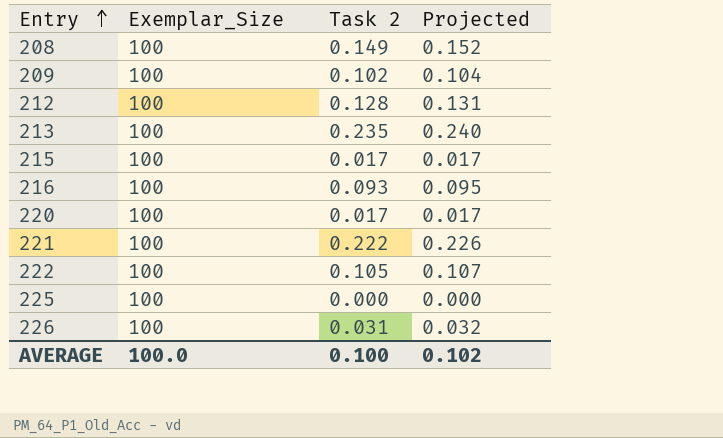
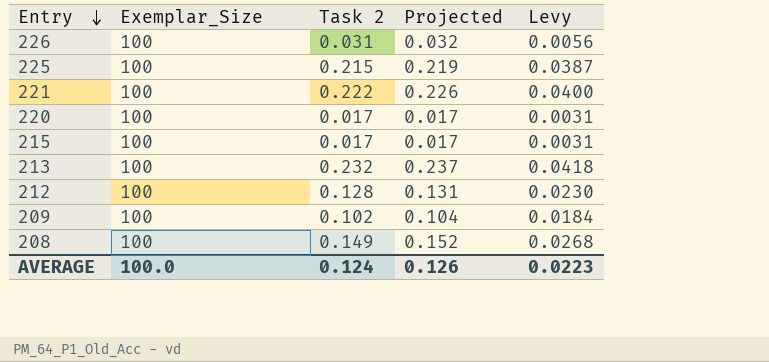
row order: Entry ascending -> Entry descending
column Levy | formula: none -> [Task 2] * 0.18
row 216: 100 | 0.093 | 0.095 -> none
row 222: 100 | 0.105 | 0.107 -> none
225 | Task 2: 0.000 -> 0.215
225 | Projected: 0.000 -> 0.219
213 | Task 2: 0.235 -> 0.232
213 | Projected: 0.240 -> 0.237
AVERAGE | Task 2: 0.100 -> 0.124
AVERAGE | Projected: 0.102 -> 0.126

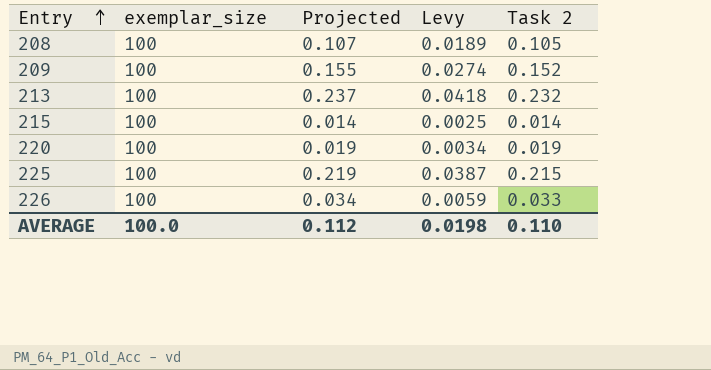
row order: Entry descending -> Entry ascending
column name: Exemplar_Size -> exemplar_size
column Task 2 | position: 3 -> 5
row 221: 100 | 0.222 | 0.226 | 0.0400 -> none
row 212: 100 | 0.128 | 0.131 | 0.0230 -> none
208 | Projected: 0.152 -> 0.107
208 | Levy: 0.0268 -> 0.0189
208 | Task 2: 0.149 -> 0.105
209 | Projected: 0.104 -> 0.155
209 | Levy: 0.0184 -> 0.0274
209 | Task 2: 0.102 -> 0.152
215 | Projected: 0.017 -> 0.014
215 | Levy: 0.0031 -> 0.0025
215 | Task 2: 0.017 -> 0.014
220 | Projected: 0.017 -> 0.019
220 | Levy: 0.0031 -> 0.0034
220 | Task 2: 0.017 -> 0.019
226 | Projected: 0.032 -> 0.034
226 | Levy: 0.0056 -> 0.0059
226 | Task 2: 0.031 -> 0.033
AVERAGE | Projected: 0.126 -> 0.112
AVERAGE | Levy: 0.0223 -> 0.0198
AVERAGE | Task 2: 0.124 -> 0.110

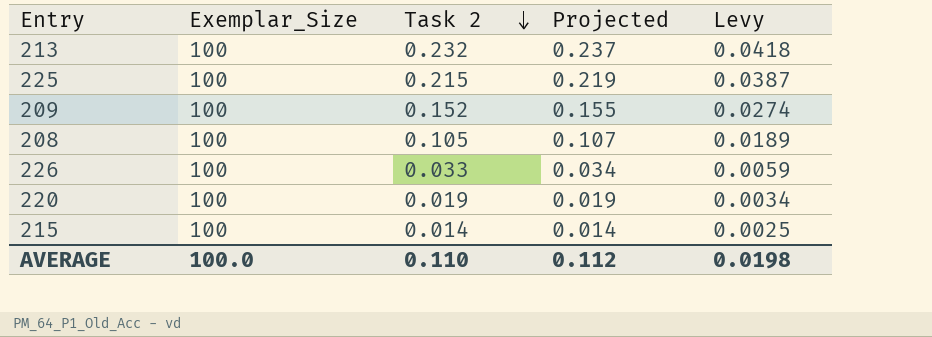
row order: Entry ascending -> Task 2 descending
column name: exemplar_size -> Exemplar_Size
column Task 2 | position: 5 -> 3

